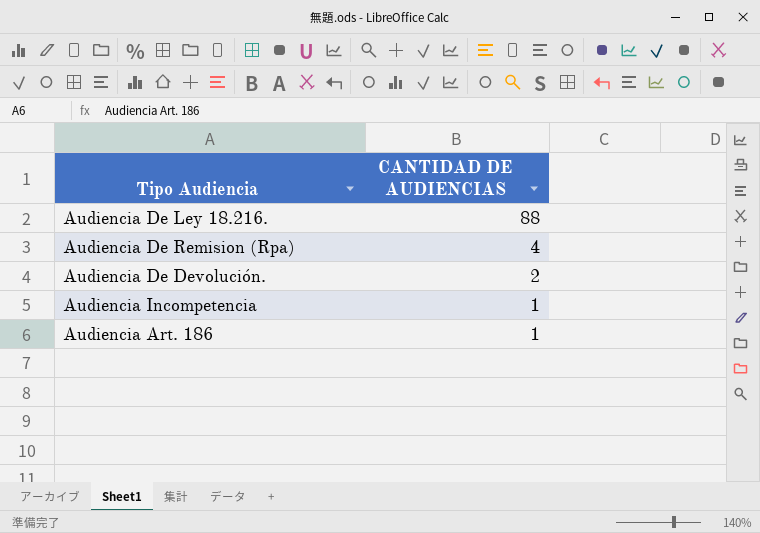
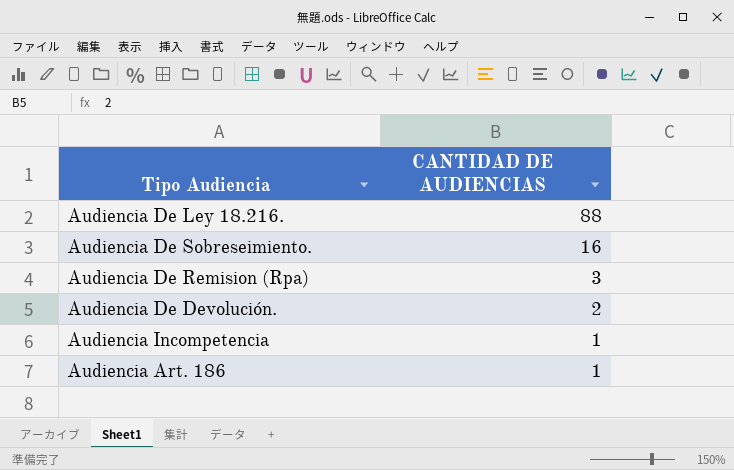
row Audiencia De Sobreseimiento.: none -> 16
Audiencia De Remision (Rpa) | CANTIDAD DE AUDIENCIAS: 4 -> 3

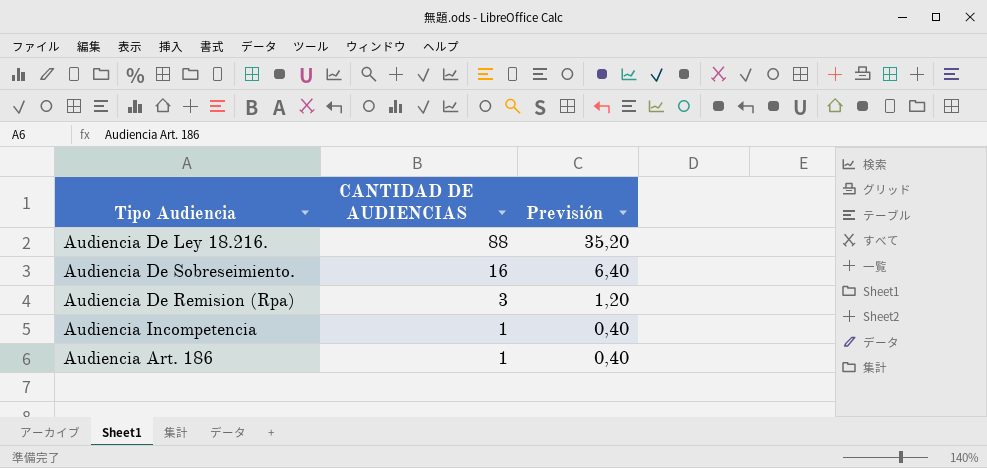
column Previsión | formula: none -> [CANTIDAD DE AUDIENCIAS] * 0,4
row Audiencia De Devolución.: 2 -> none

